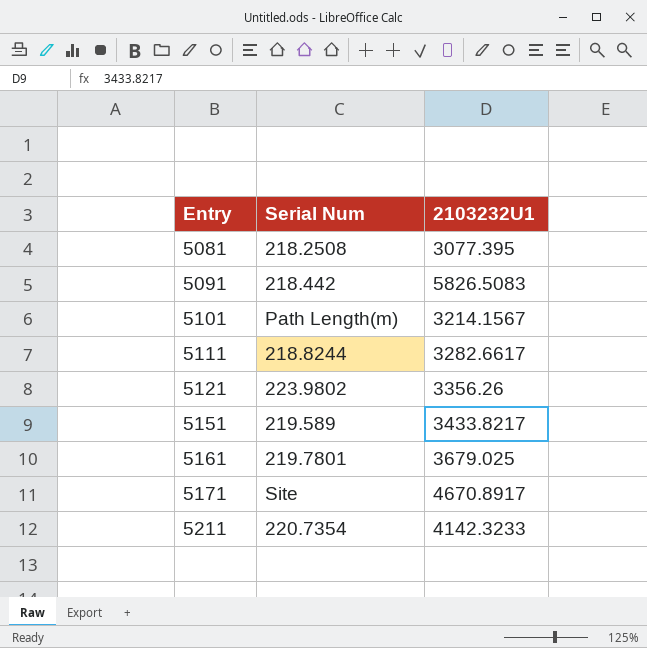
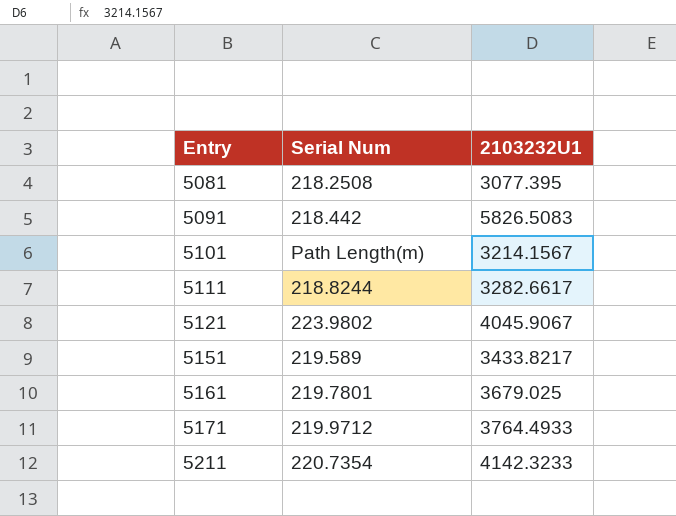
5121 | 2103232U1: 3356.26 -> 4045.9067
5171 | Serial Num: Site -> 219.9712
5171 | 2103232U1: 4670.8917 -> 3764.4933

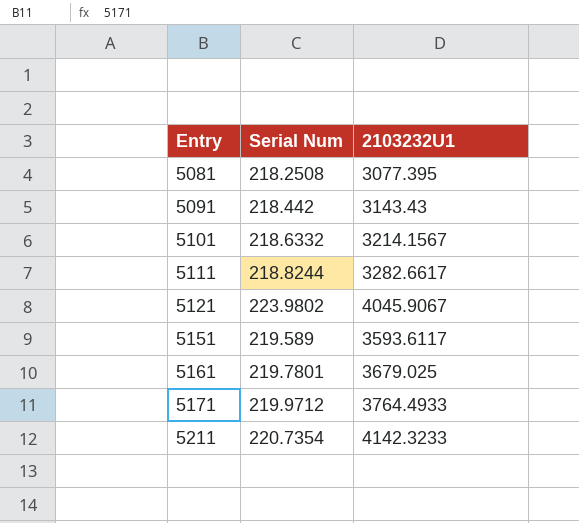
5091 | 2103232U1: 5826.5083 -> 3143.43
5101 | Serial Num: Path Length(m) -> 218.6332
5151 | 2103232U1: 3433.8217 -> 3593.6117

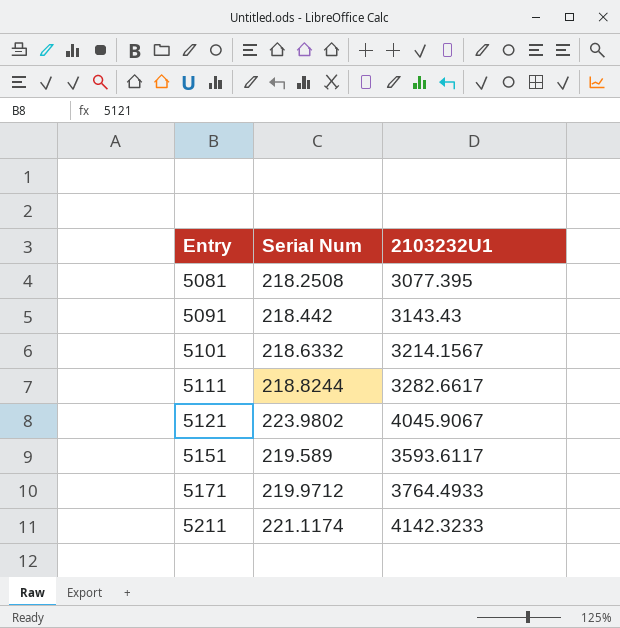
row 5161: 219.7801 | 3679.025 -> none
5211 | Serial Num: 220.7354 -> 221.1174

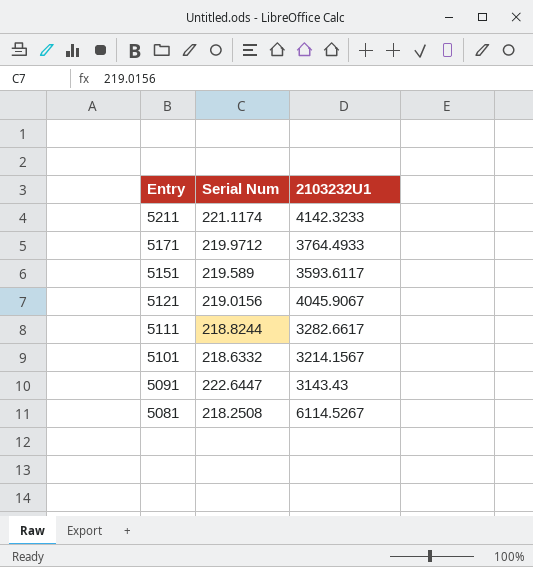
row order: Entry ascending -> Entry descending
5121 | Serial Num: 223.9802 -> 219.0156
5091 | Serial Num: 218.442 -> 222.6447
5081 | 2103232U1: 3077.395 -> 6114.5267

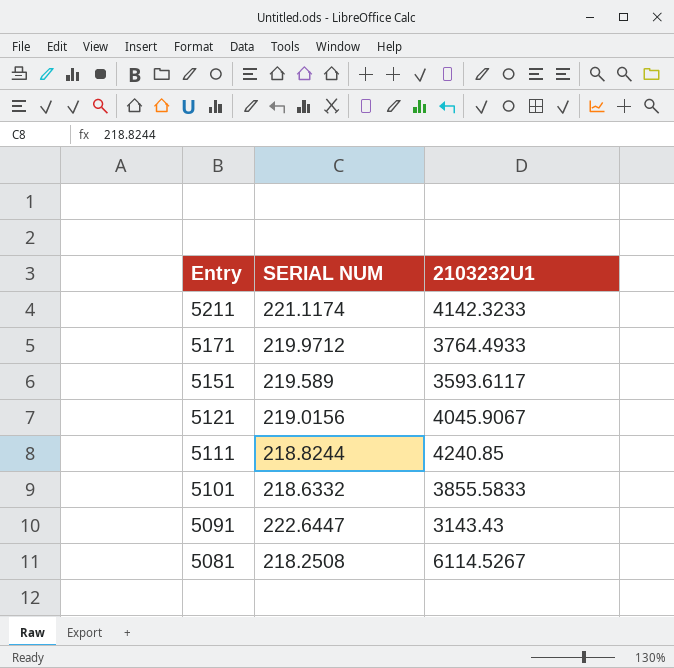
column name: Serial Num -> SERIAL NUM
5111 | 2103232U1: 3282.6617 -> 4240.85
5101 | 2103232U1: 3214.1567 -> 3855.5833

